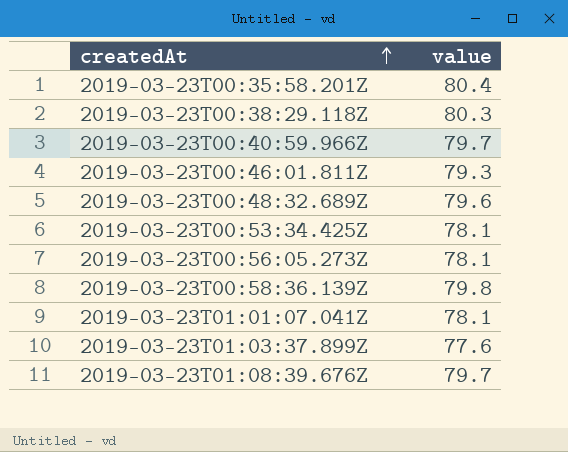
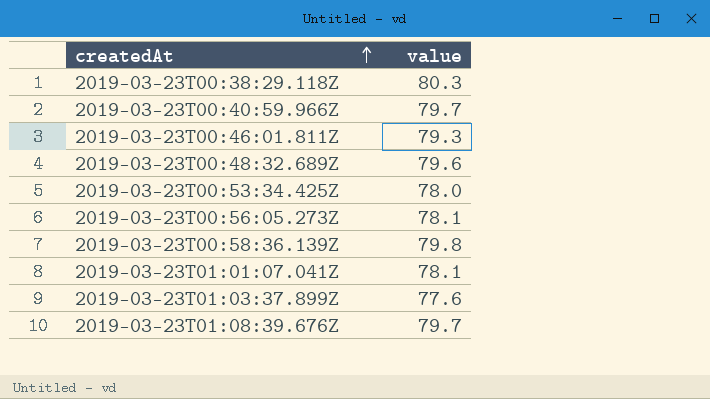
row 2019-03-23T00:35:58.201Z: 80.4 -> none
2019-03-23T00:53:34.425Z | value: 78.1 -> 78.0

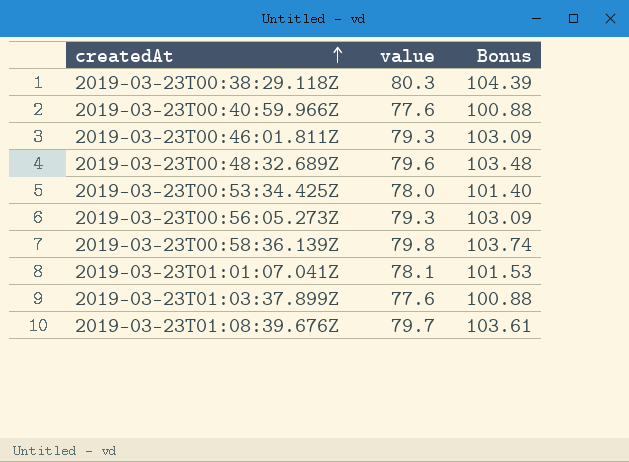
column Bonus | formula: none -> [value] * 1.3
2019-03-23T00:40:59.966Z | value: 79.7 -> 77.6
2019-03-23T00:56:05.273Z | value: 78.1 -> 79.3

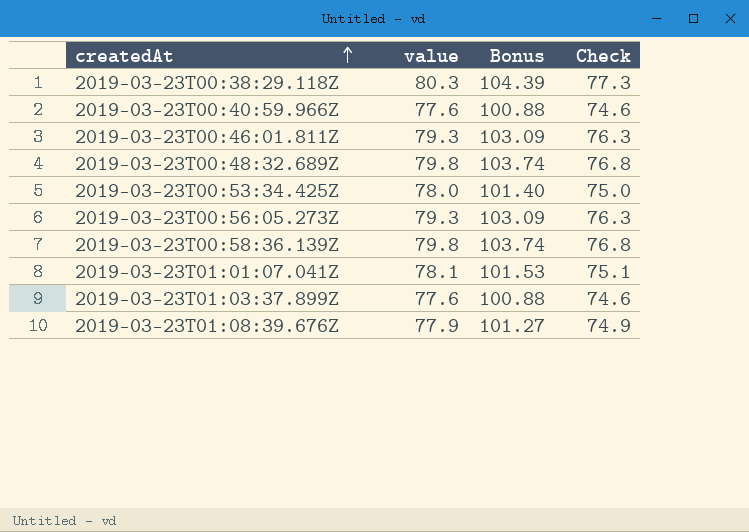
column Check | formula: none -> [value] - 3
2019-03-23T00:48:32.689Z | value: 79.6 -> 79.8
2019-03-23T00:48:32.689Z | Bonus: 103.48 -> 103.74
2019-03-23T01:08:39.676Z | value: 79.7 -> 77.9
2019-03-23T01:08:39.676Z | Bonus: 103.61 -> 101.27

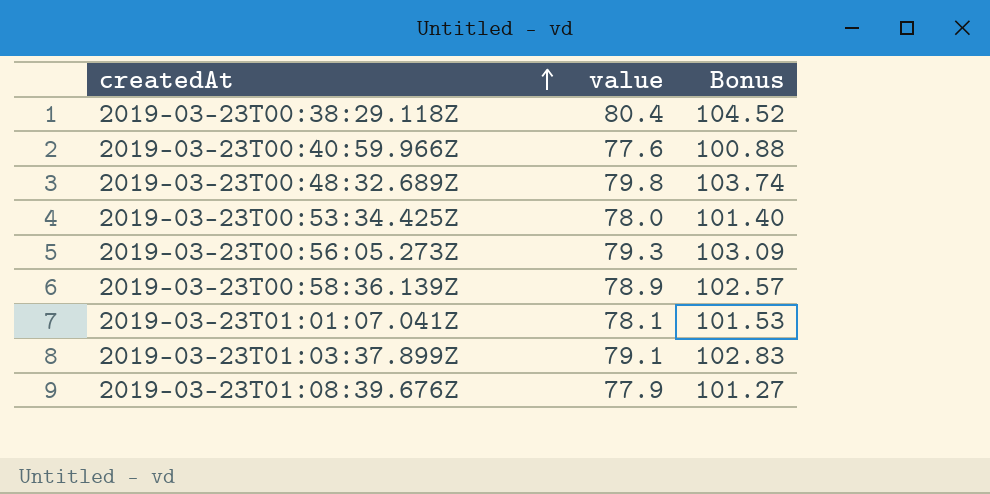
column Check | formula: [value] - 3 -> none
row 2019-03-23T00:46:01.811Z: 79.3 | 103.09 | 76.3 -> none
2019-03-23T00:38:29.118Z | value: 80.3 -> 80.4
2019-03-23T00:38:29.118Z | Bonus: 104.39 -> 104.52
2019-03-23T00:58:36.139Z | value: 79.8 -> 78.9
2019-03-23T00:58:36.139Z | Bonus: 103.74 -> 102.57
2019-03-23T01:03:37.899Z | value: 77.6 -> 79.1
2019-03-23T01:03:37.899Z | Bonus: 100.88 -> 102.83

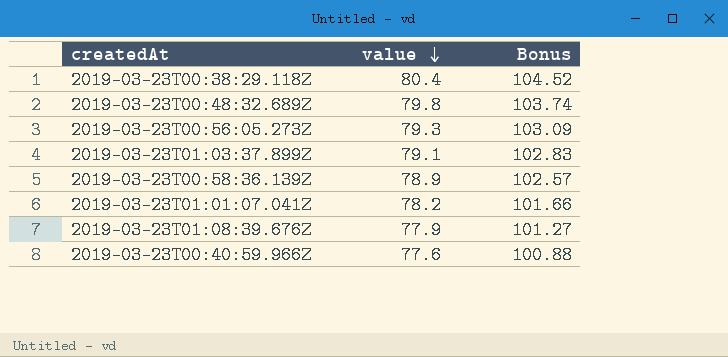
row order: createdAt ascending -> value descending
row 2019-03-23T00:53:34.425Z: 78.0 | 101.40 -> none
2019-03-23T01:01:07.041Z | value: 78.1 -> 78.2
2019-03-23T01:01:07.041Z | Bonus: 101.53 -> 101.66

